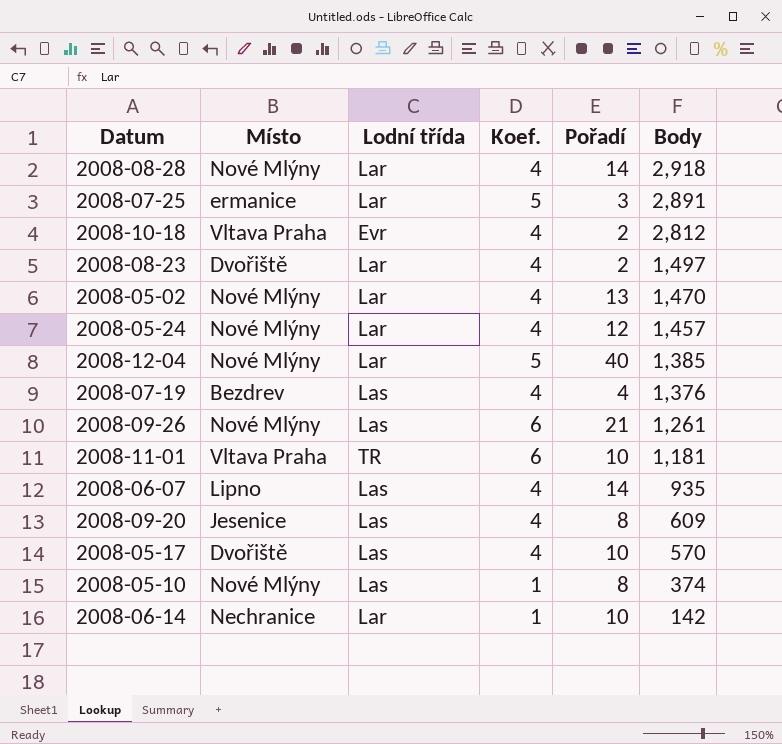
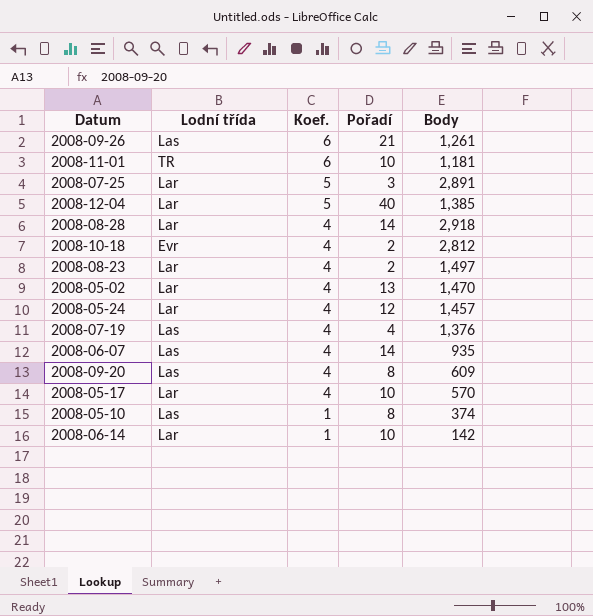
row order: Body descending -> Koef. descending
column Místo | position: 2 -> none
2008-05-17 | Lodní třída: Las -> Lar

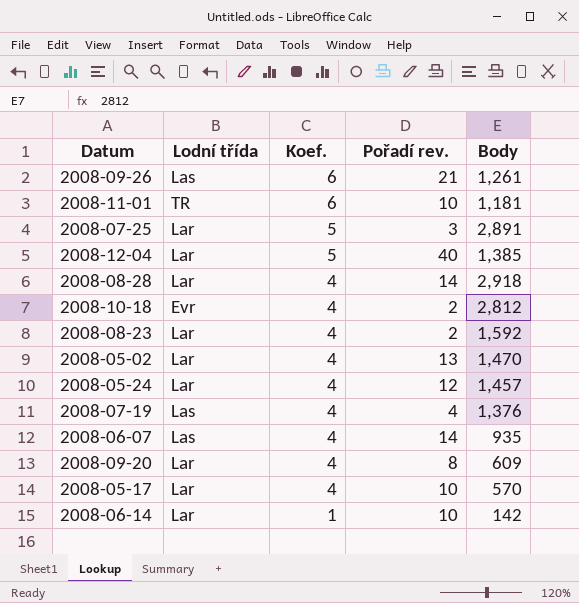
column name: Pořadí -> Pořadí rev.
row 2008-05-10: Las | 1 | 8 | 374 -> none
2008-08-23 | Body: 1,497 -> 1,592
2008-09-20 | Lodní třída: Las -> Lar

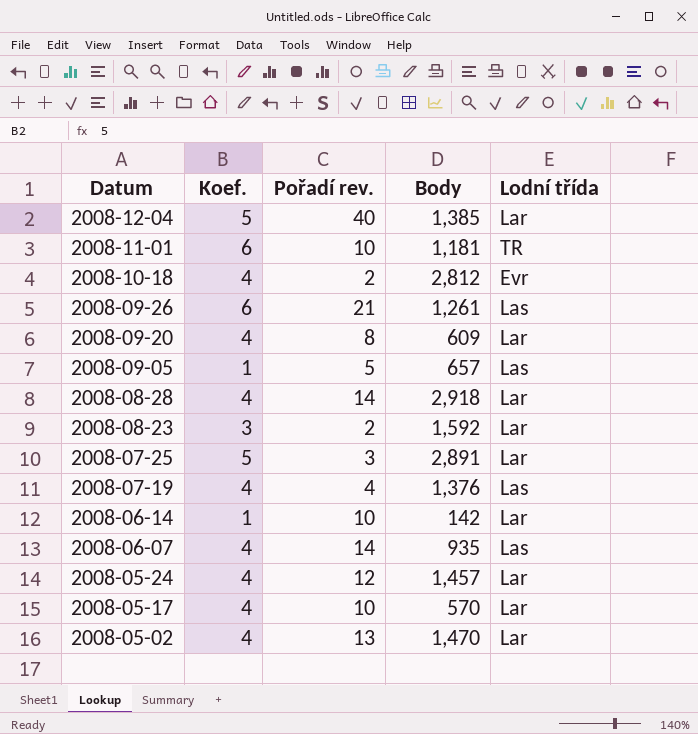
row order: Koef. descending -> Datum descending
column Lodní třída | position: 2 -> 5
row 2008-09-05: none -> 1 | 5 | 657 | Las
2008-08-23 | Koef.: 4 -> 3

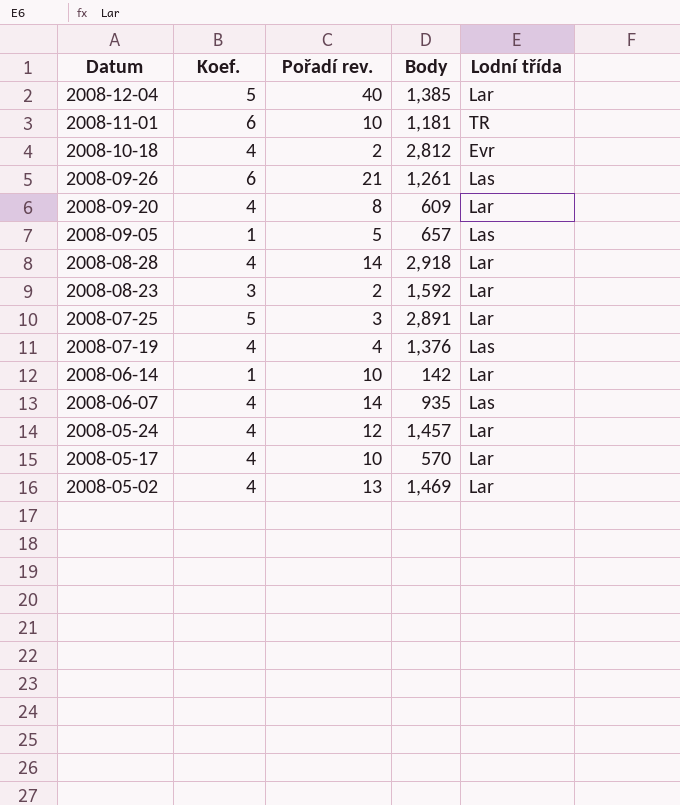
2008-05-02 | Body: 1,470 -> 1,469

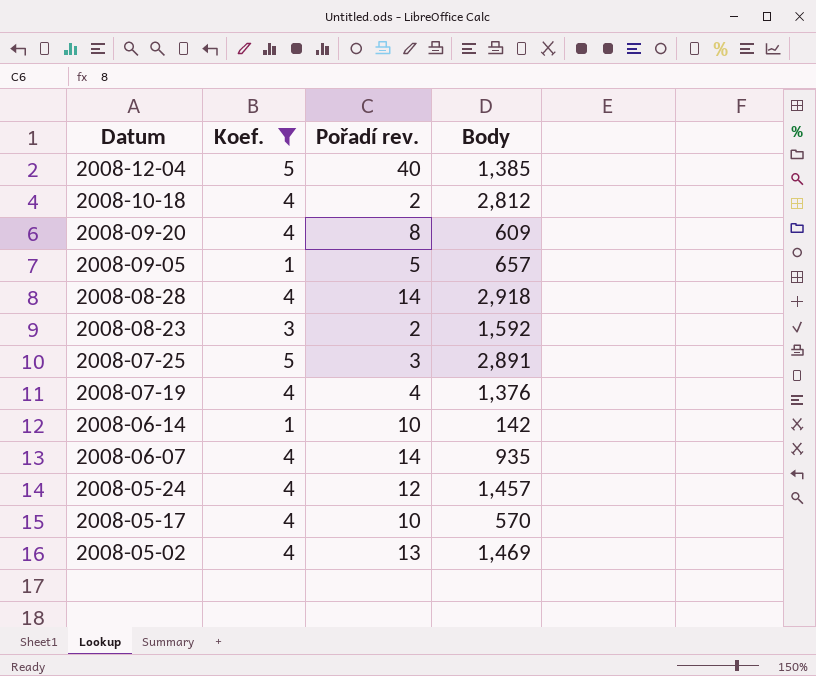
filter: none -> Koef. != 6
column Lodní třída | position: 5 -> none

